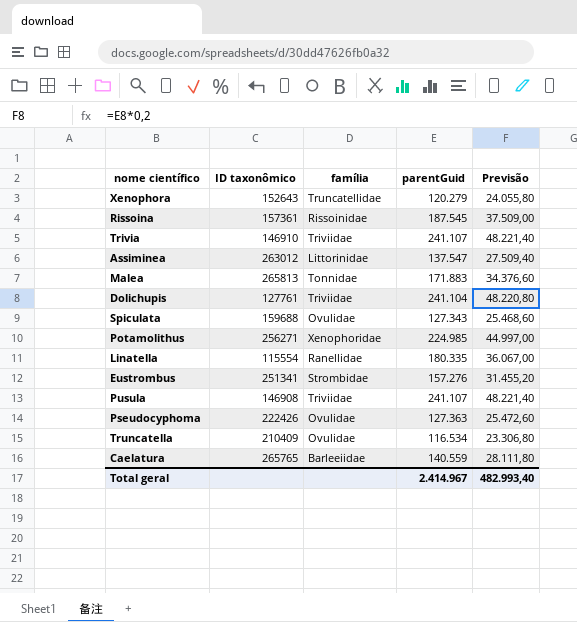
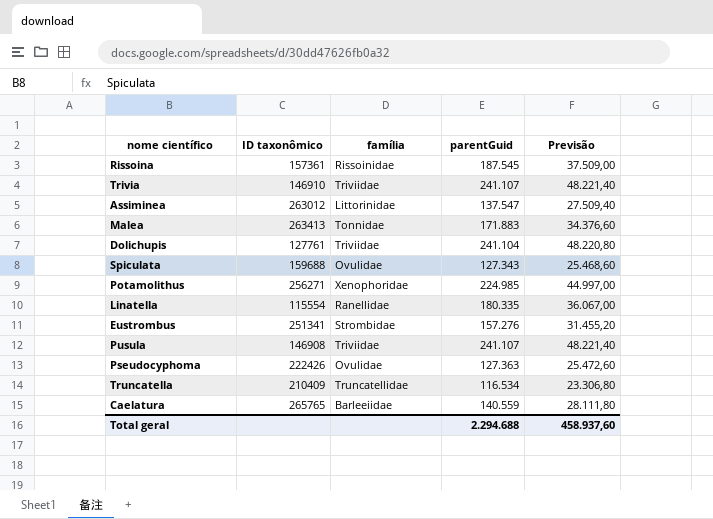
row Xenophora: 152643 | Truncatellidae | 120.279 | 24.055,80 -> none
Malea | ID taxonômico: 265813 -> 263413
Truncatella | família: Ovulidae -> Truncatellidae
Total geral | parentGuid: 2.414.967 -> 2.294.688
Total geral | Previsão: 482.993,40 -> 458.937,60

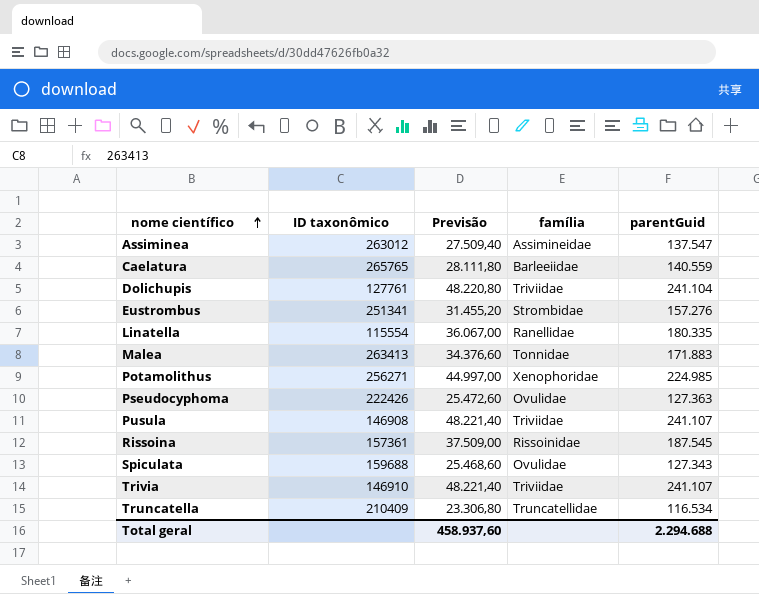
row order: none -> nome científico ascending
column Previsão | position: 5 -> 3
Assiminea | família: Littorinidae -> Assimineidae

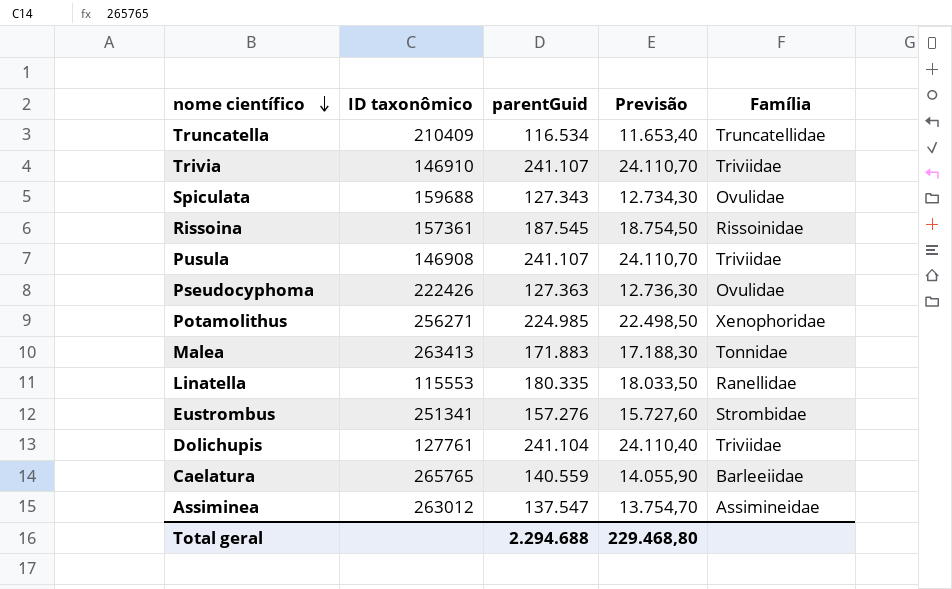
row order: nome científico ascending -> nome científico descending
column parentGuid | position: 5 -> 3
column Previsão | formula: [parentGuid] * 0,2 -> [parentGuid] * 0,1
column name: família -> Família
Linatella | ID taxonômico: 115554 -> 115553
Total geral | Previsão: 458.937,60 -> 229.468,80

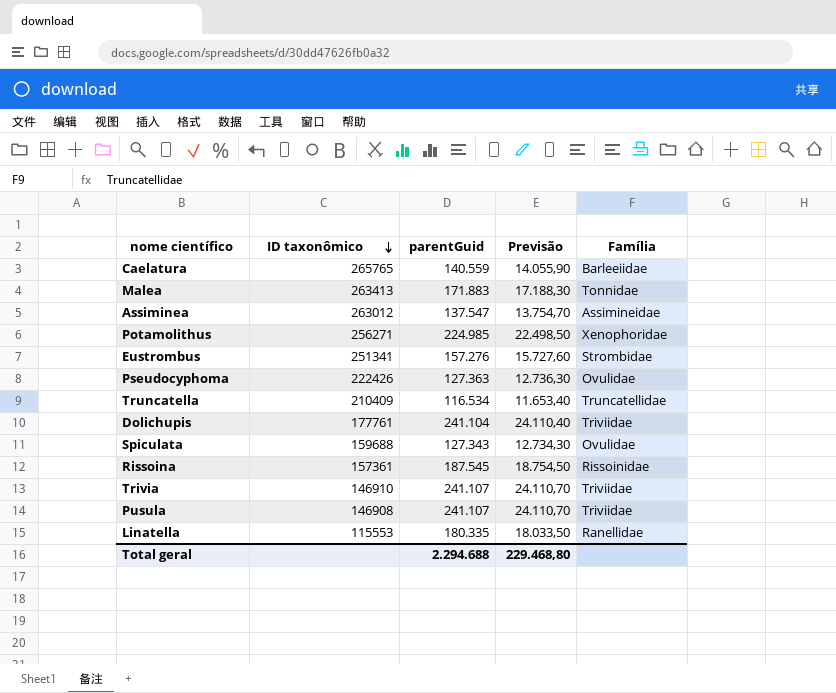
row order: nome científico descending -> ID taxonômico descending
Dolichupis | ID taxonômico: 127761 -> 177761

